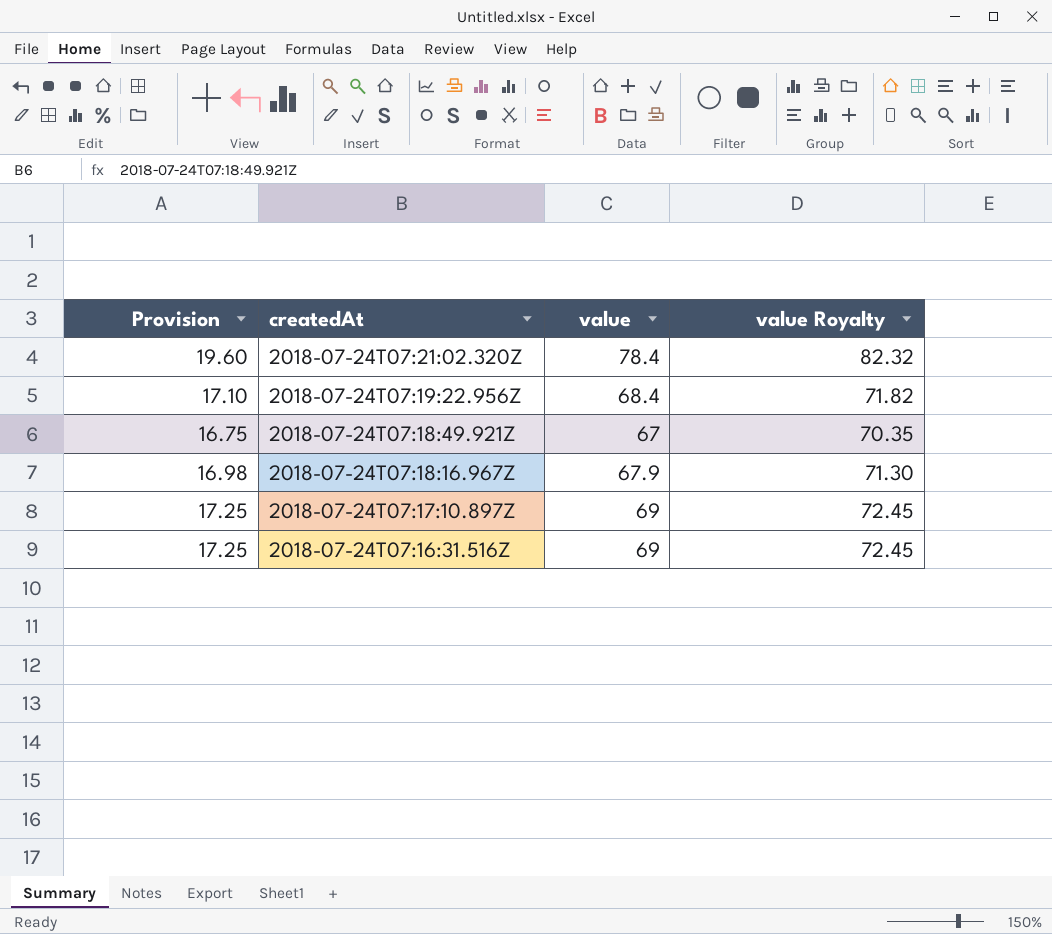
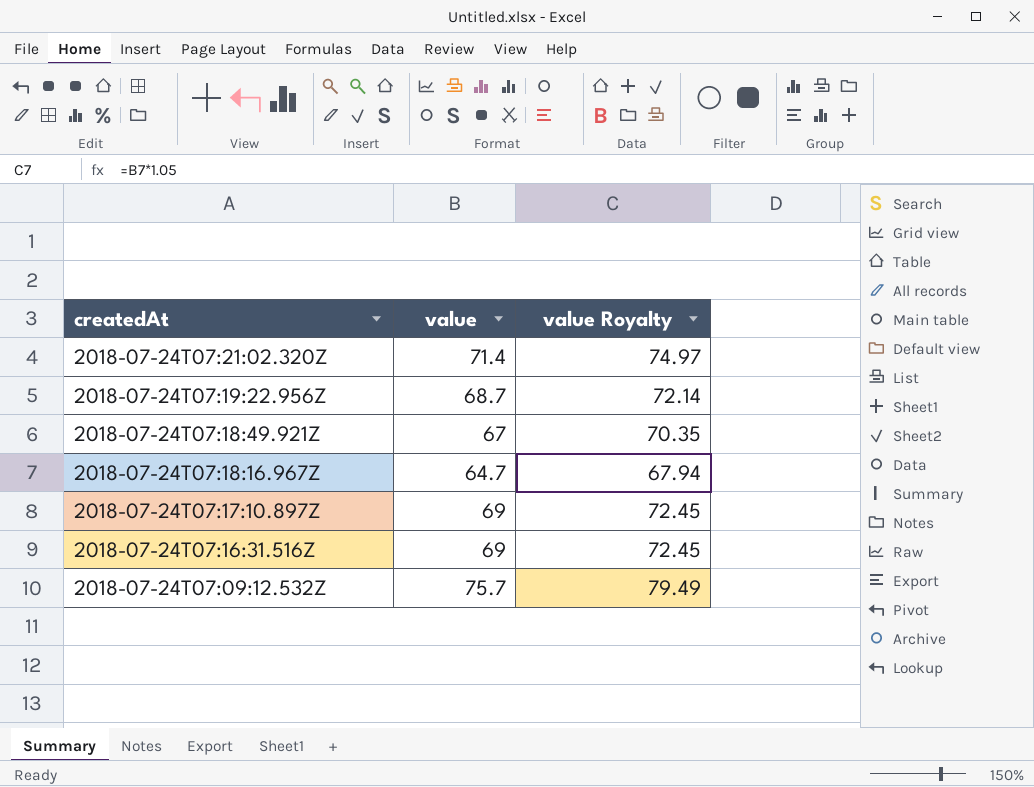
column Provision | formula: [value] * 0.25 -> none
2018-07-24T07:21:02.320Z | value: 78.4 -> 71.4
2018-07-24T07:21:02.320Z | value Royalty: 82.32 -> 74.97
2018-07-24T07:19:22.956Z | value: 68.4 -> 68.7
2018-07-24T07:19:22.956Z | value Royalty: 71.82 -> 72.14
2018-07-24T07:18:16.967Z | value: 67.9 -> 64.7
2018-07-24T07:18:16.967Z | value Royalty: 71.30 -> 67.94
row 2018-07-24T07:09:12.532Z: none -> 75.7 | 79.49

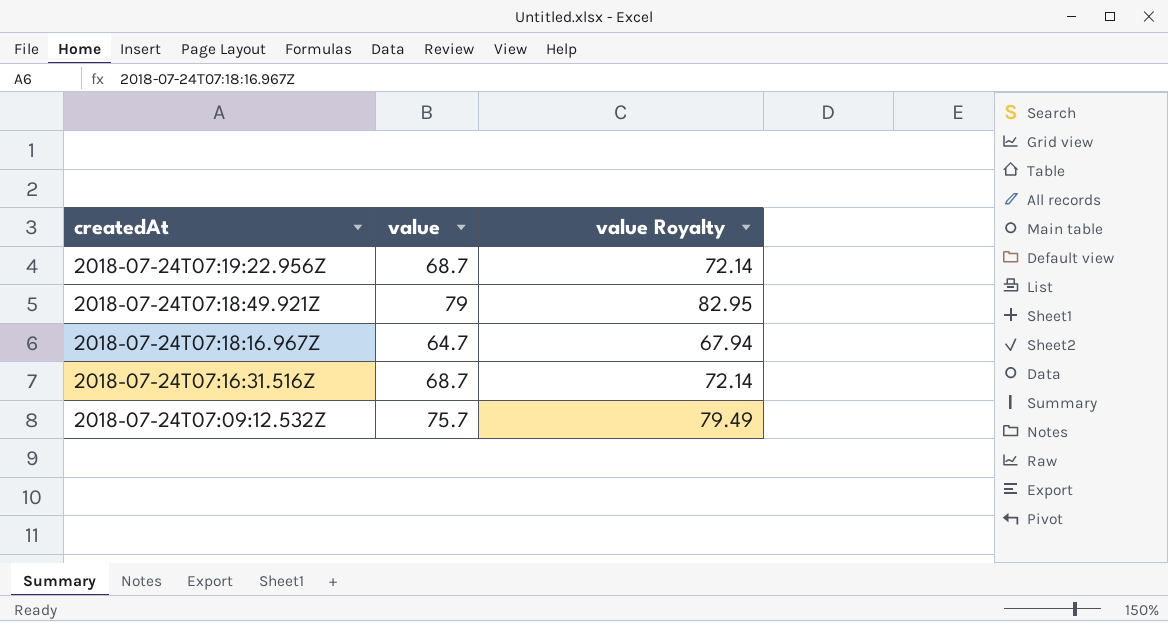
row 2018-07-24T07:21:02.320Z: 71.4 | 74.97 -> none
row 2018-07-24T07:17:10.897Z: 69 | 72.45 -> none
2018-07-24T07:18:49.921Z | value: 67 -> 79
2018-07-24T07:18:49.921Z | value Royalty: 70.35 -> 82.95
2018-07-24T07:16:31.516Z | value: 69 -> 68.7
2018-07-24T07:16:31.516Z | value Royalty: 72.45 -> 72.14

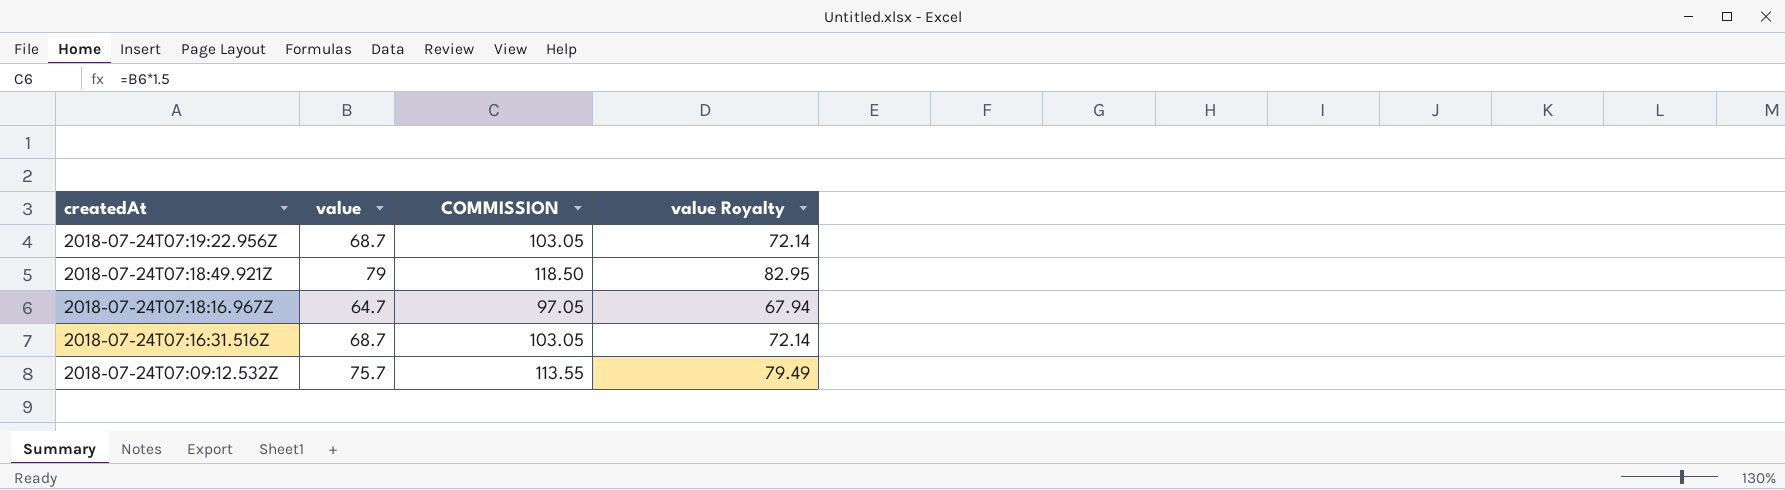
column COMMISSION | formula: none -> [value] * 1.5

